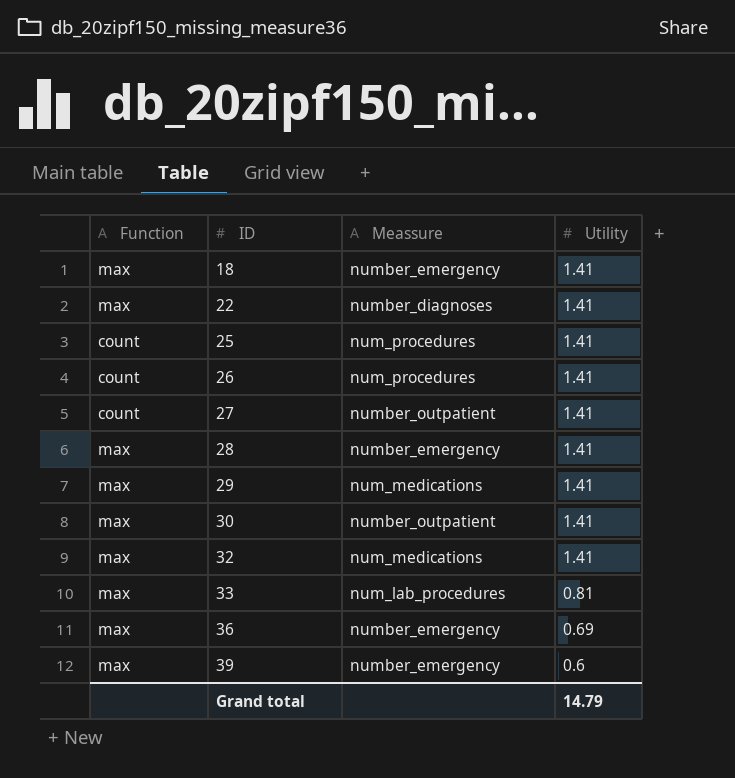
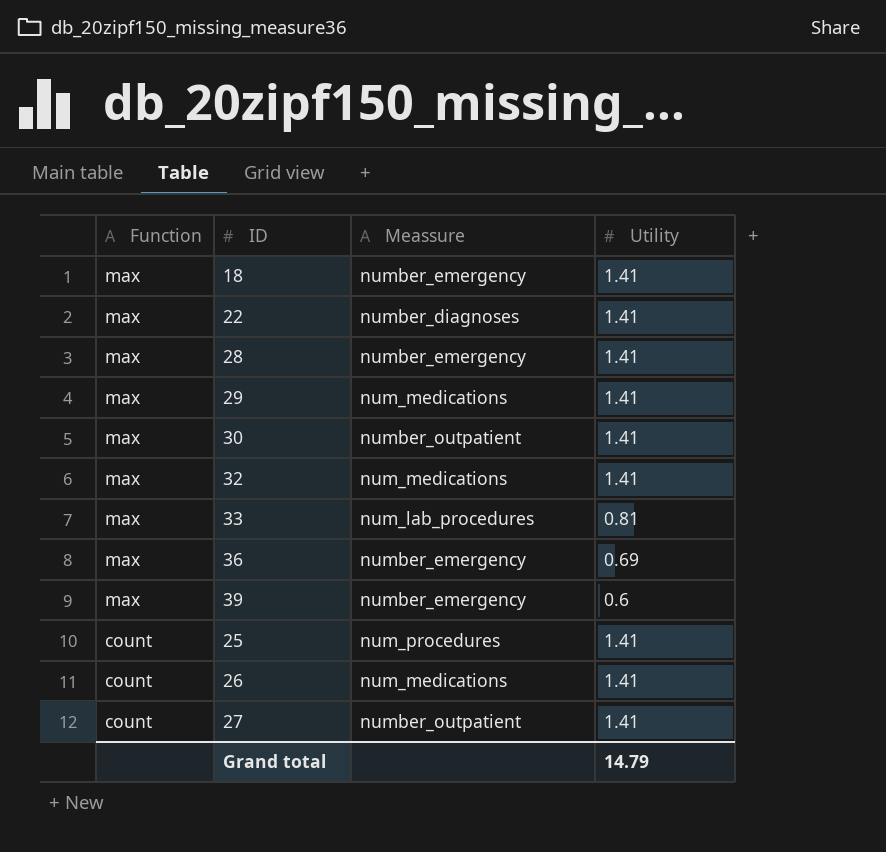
row order: ID ascending -> Function descending
26 | Meassure: num_procedures -> num_medications

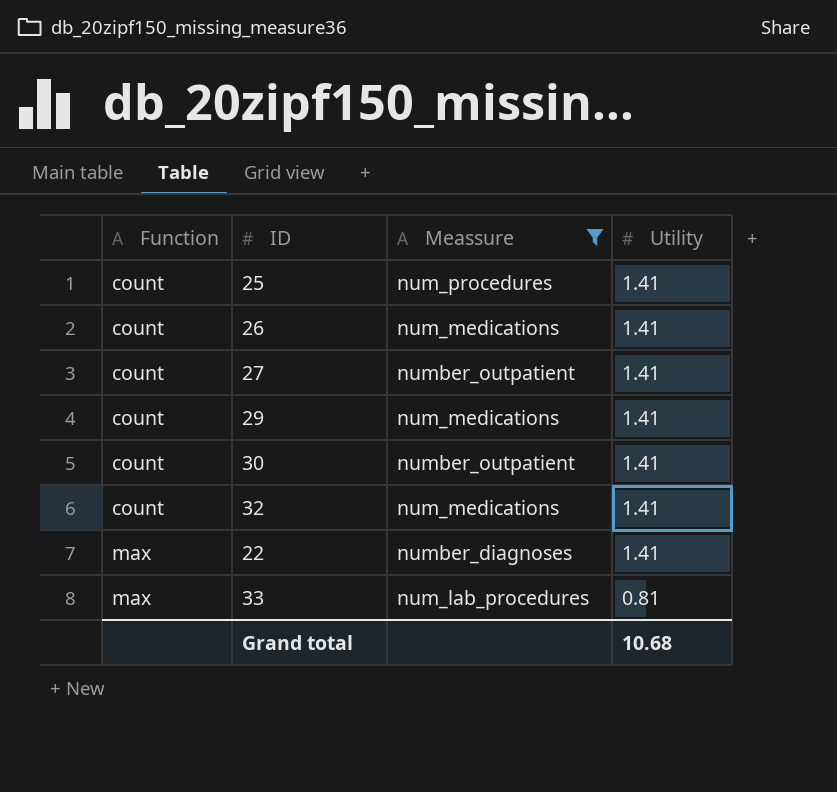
filter: none -> Meassure != number_emergency
row order: Function descending -> Function ascending
29 | Function: max -> count
30 | Function: max -> count
32 | Function: max -> count
Grand total | Utility: 14.79 -> 10.68

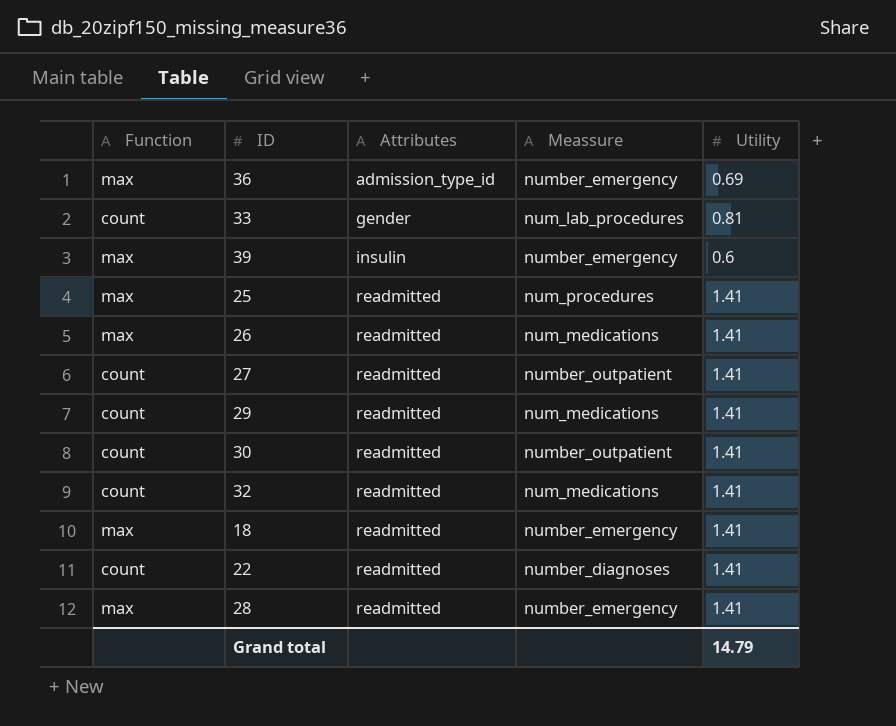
filter: Meassure != number_emergency -> none
row order: Function ascending -> Attributes ascending
column Attributes | position: none -> 3
33 | Function: max -> count
25 | Function: count -> max
26 | Function: count -> max
22 | Function: max -> count
Grand total | Utility: 10.68 -> 14.79

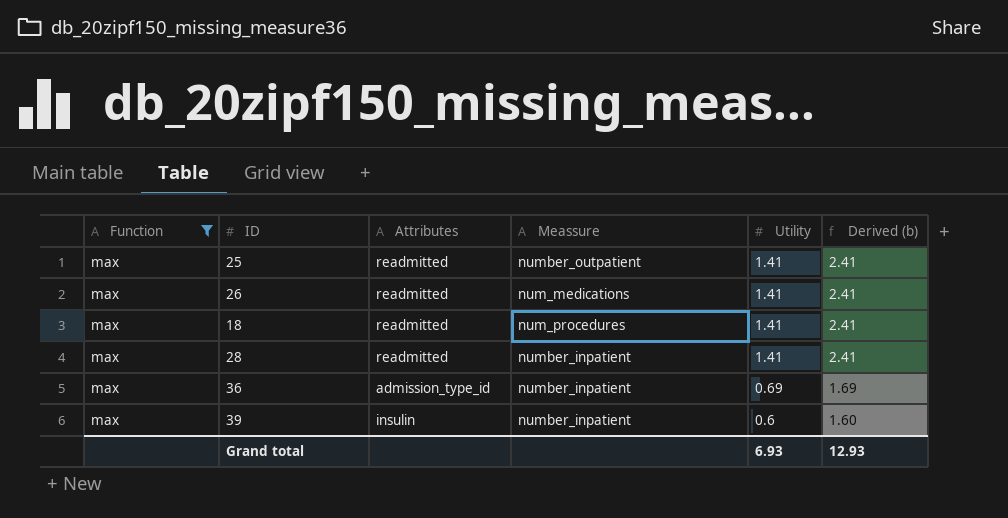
filter: none -> Function = max
row order: Attributes ascending -> Utility descending
column Derived (b) | formula: none -> [Utility] + 1
25 | Meassure: num_procedures -> number_outpatient
18 | Meassure: number_emergency -> num_procedures
28 | Meassure: number_emergency -> number_inpatient
36 | Meassure: number_emergency -> number_inpatient
39 | Meassure: number_emergency -> number_inpatient
Grand total | Utility: 14.79 -> 6.93

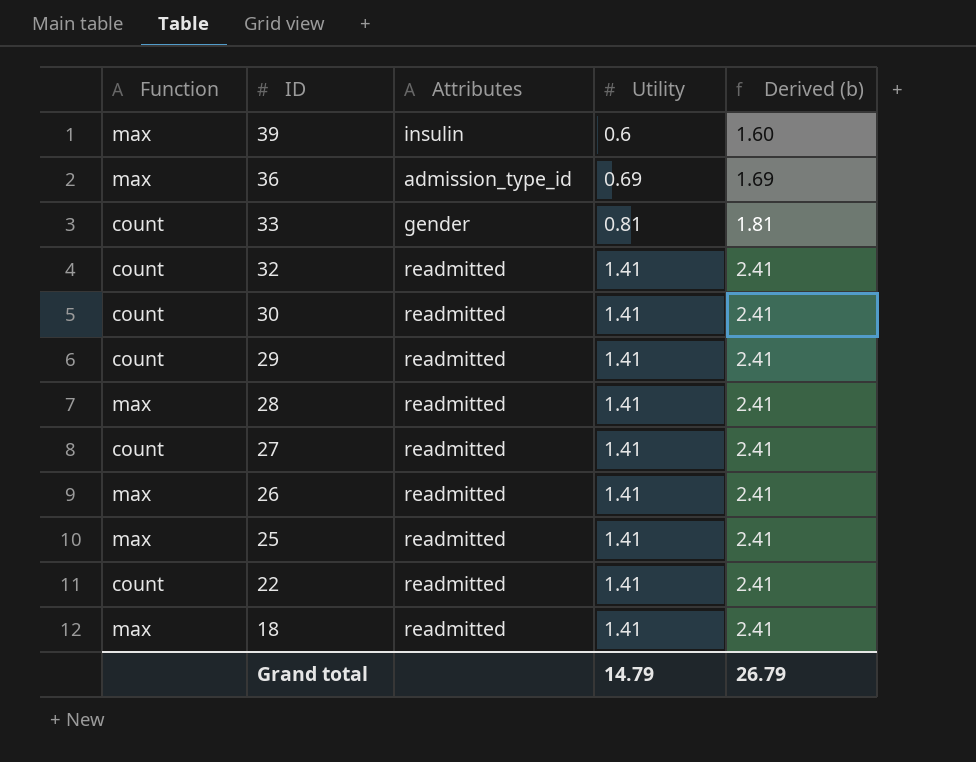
filter: Function = max -> none
row order: Utility descending -> ID descending
column Meassure | position: 4 -> none
Grand total | Utility: 6.93 -> 14.79
Grand total | Derived (b): 12.93 -> 26.79

